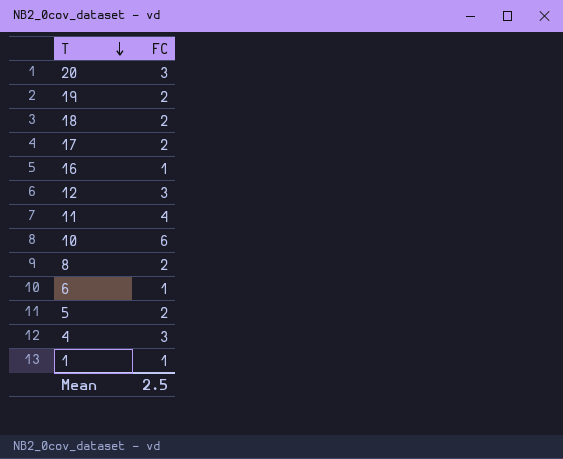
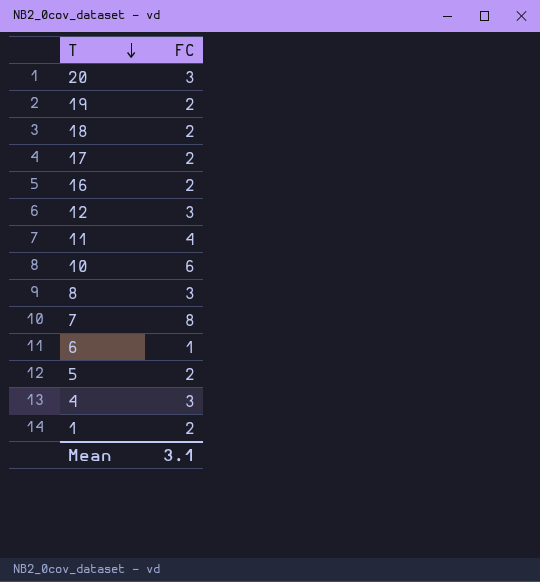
16 | FC: 1 -> 2
8 | FC: 2 -> 3
row 7: none -> 8
1 | FC: 1 -> 2
Mean | FC: 2.5 -> 3.1

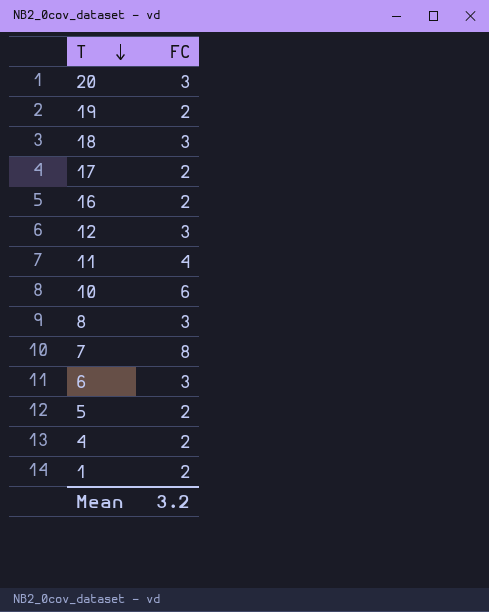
18 | FC: 2 -> 3
6 | FC: 1 -> 3
4 | FC: 3 -> 2
Mean | FC: 3.1 -> 3.2

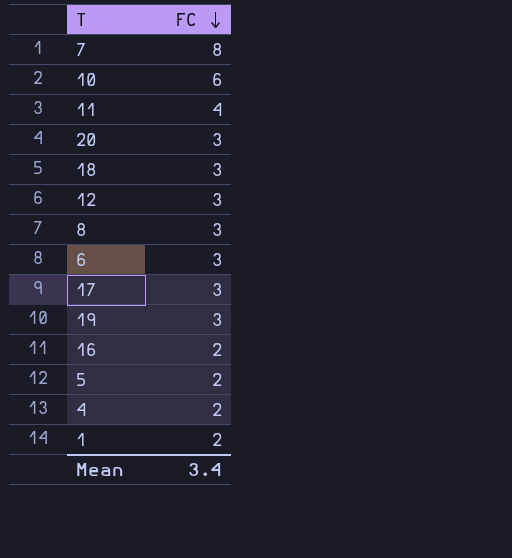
row order: T descending -> FC descending
17 | FC: 2 -> 3
19 | FC: 2 -> 3
Mean | FC: 3.2 -> 3.4

